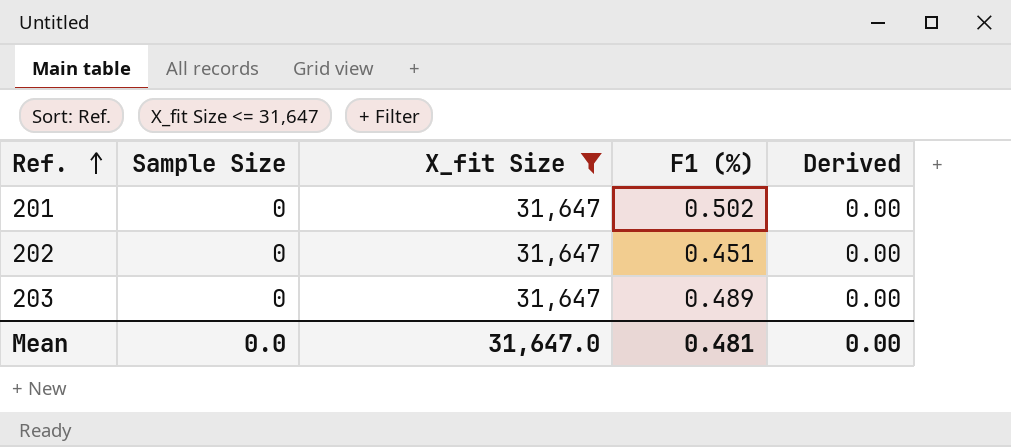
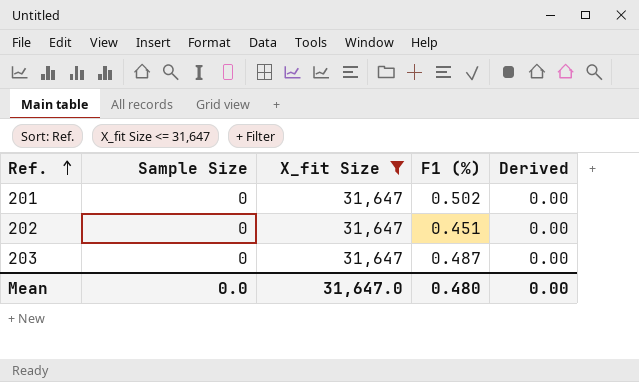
203 | F1 (%): 0.489 -> 0.487
Mean | F1 (%): 0.481 -> 0.480

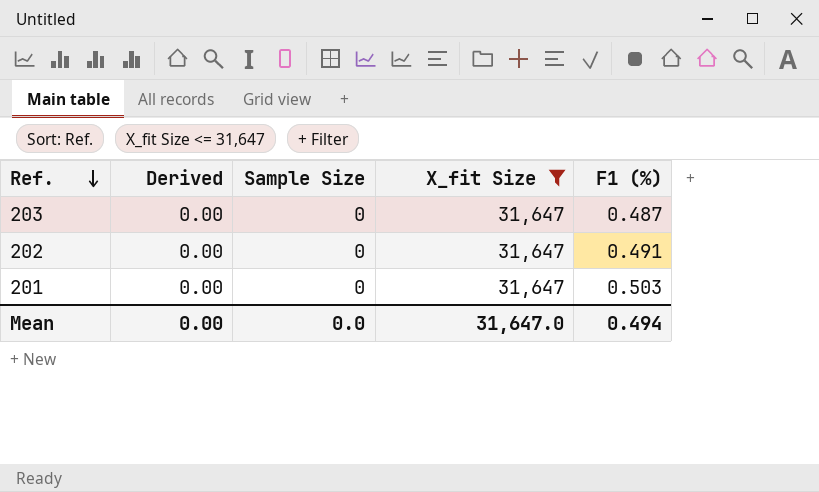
row order: Ref. ascending -> Ref. descending
column Derived | position: 5 -> 2
202 | F1 (%): 0.451 -> 0.491
201 | F1 (%): 0.502 -> 0.503
Mean | F1 (%): 0.480 -> 0.494

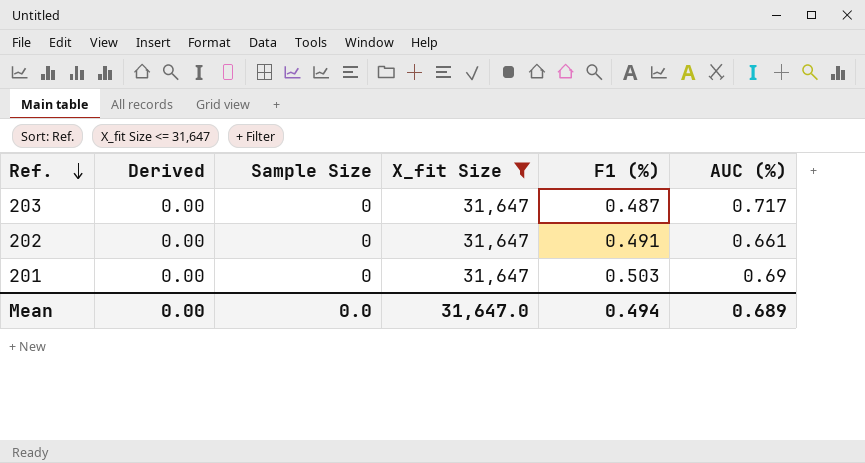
column AUC (%) | position: none -> 6

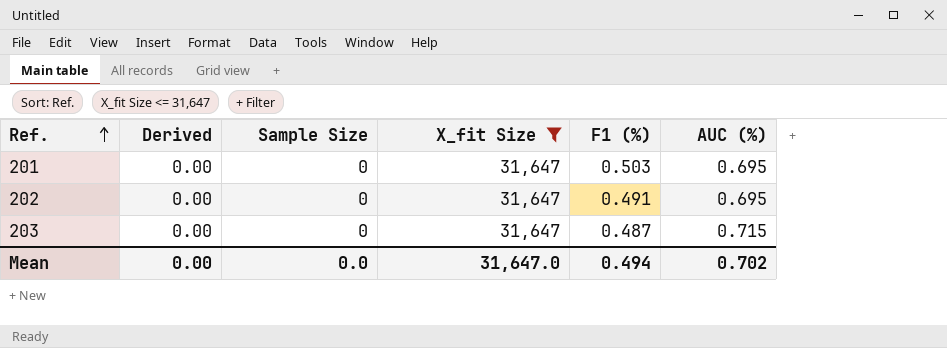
row order: Ref. descending -> Ref. ascending
201 | AUC (%): 0.69 -> 0.695
202 | AUC (%): 0.661 -> 0.695
203 | AUC (%): 0.717 -> 0.715
Mean | AUC (%): 0.689 -> 0.702

